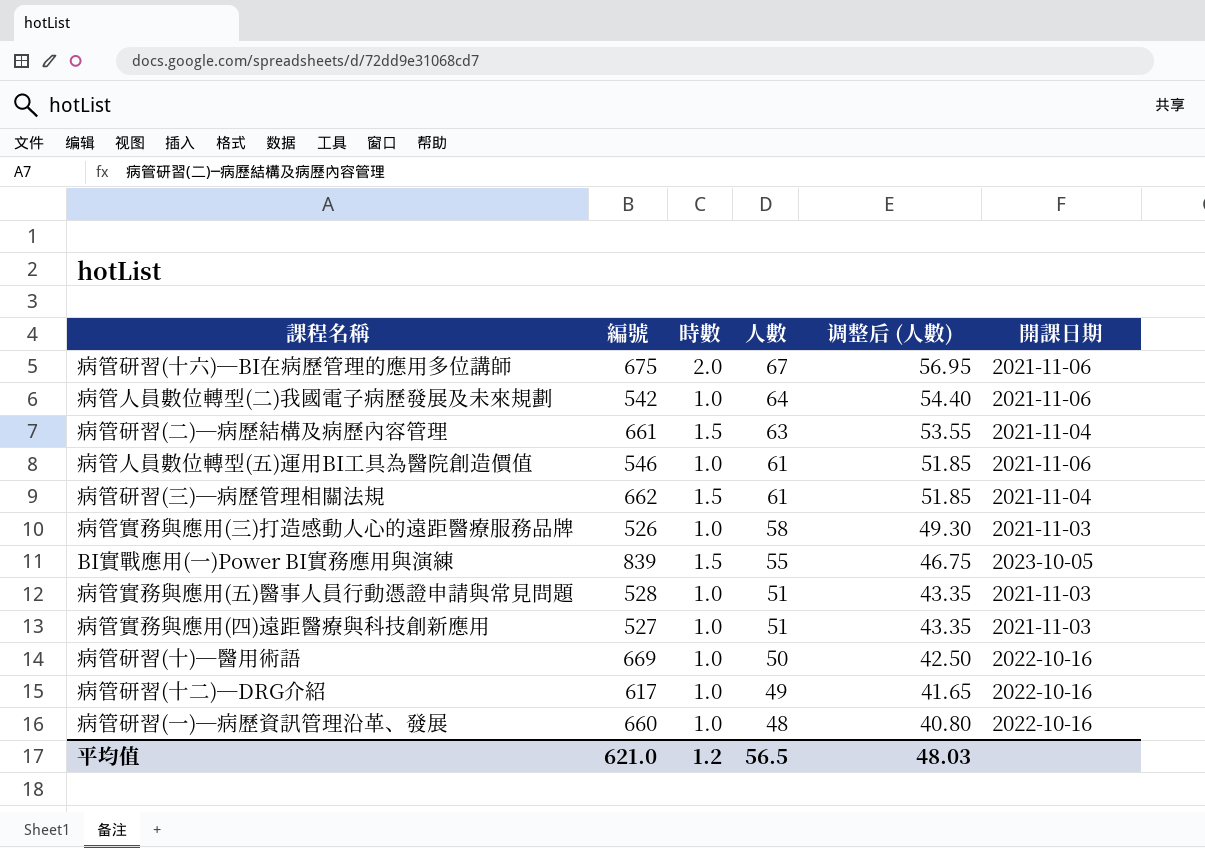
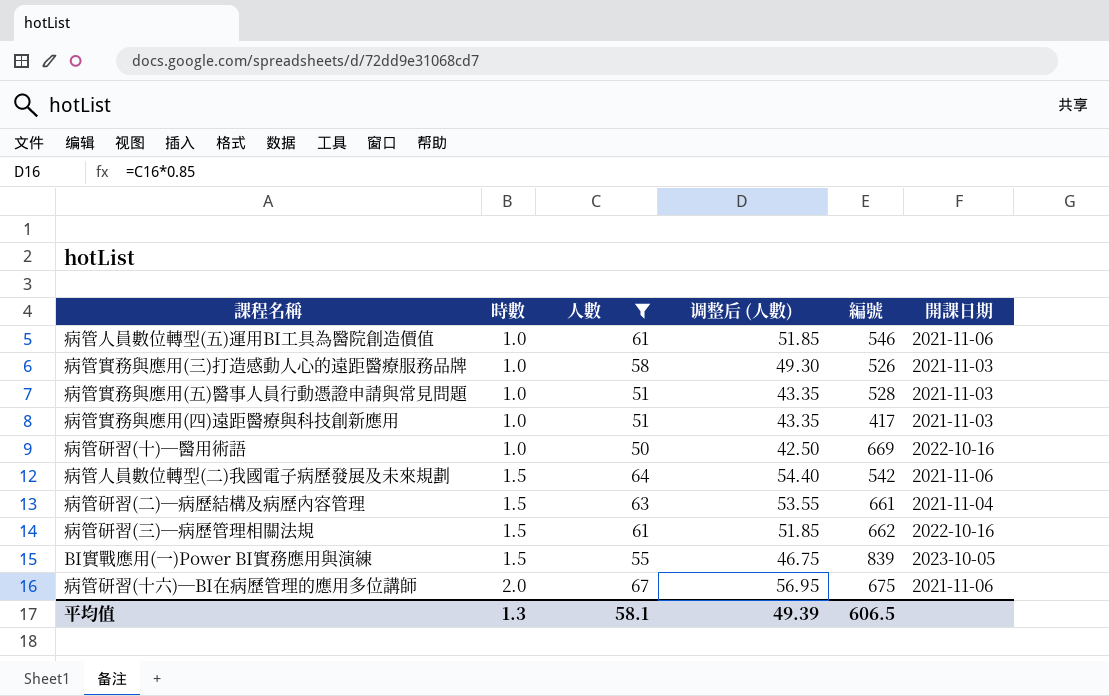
filter: none -> 人數 >= 50
row order: 人數 descending -> 時數 ascending
column 編號 | position: 2 -> 5
病管實務與應用(四)遠距醫療與科技創新應用 | 編號: 527 -> 417
病管人員數位轉型(二)我國電子病歷發展及未來規劃 | 時數: 1.0 -> 1.5
病管研習(三)─病歷管理相關法規 | 開課日期: 2021-11-04 -> 2022-10-16
平均值 | 時數: 1.2 -> 1.3
平均值 | 人數: 56.5 -> 58.1
平均值 | 调整后 (人數): 48.03 -> 49.39
平均值 | 編號: 621.0 -> 606.5

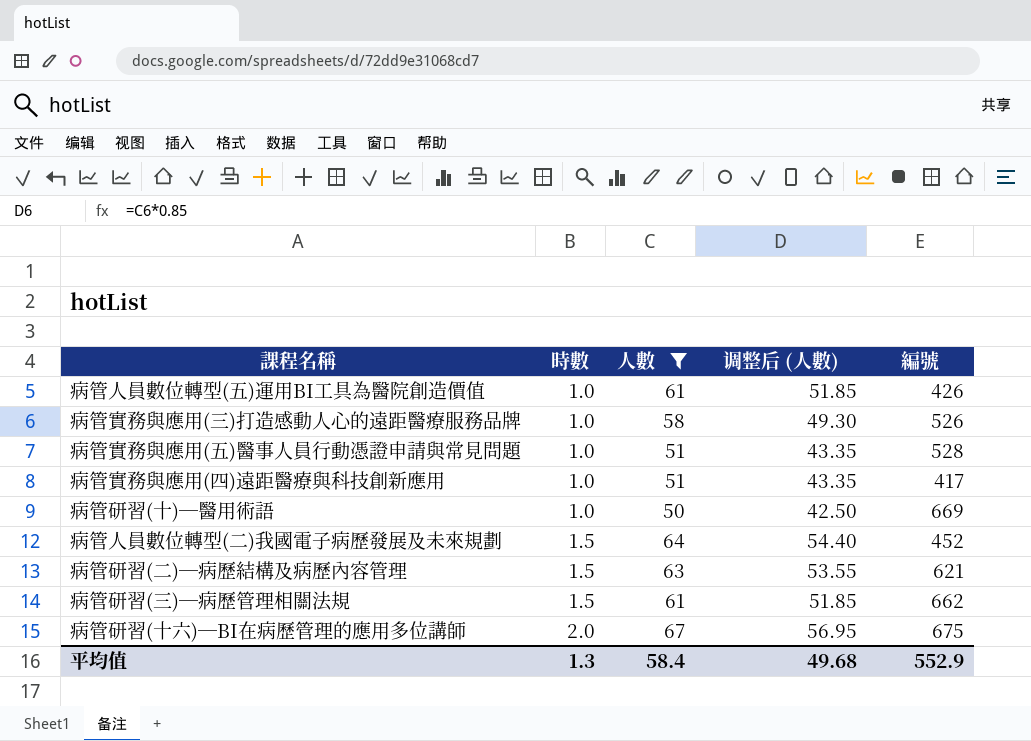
column 開課日期 | position: 6 -> none
row BI實戰應用(一)Power BI實務應用與演練: 1.5 | 55 | 46.75 | 839 | 2023-10-05 -> none
病管人員數位轉型(五)運用BI工具為醫院創造價值 | 編號: 546 -> 426
病管人員數位轉型(二)我國電子病歷發展及未來規劃 | 編號: 542 -> 452
病管研習(二)─病歷結構及病歷內容管理 | 編號: 661 -> 621
平均值 | 人數: 58.1 -> 58.4
平均值 | 调整后 (人數): 49.39 -> 49.68
平均值 | 編號: 606.5 -> 552.9

